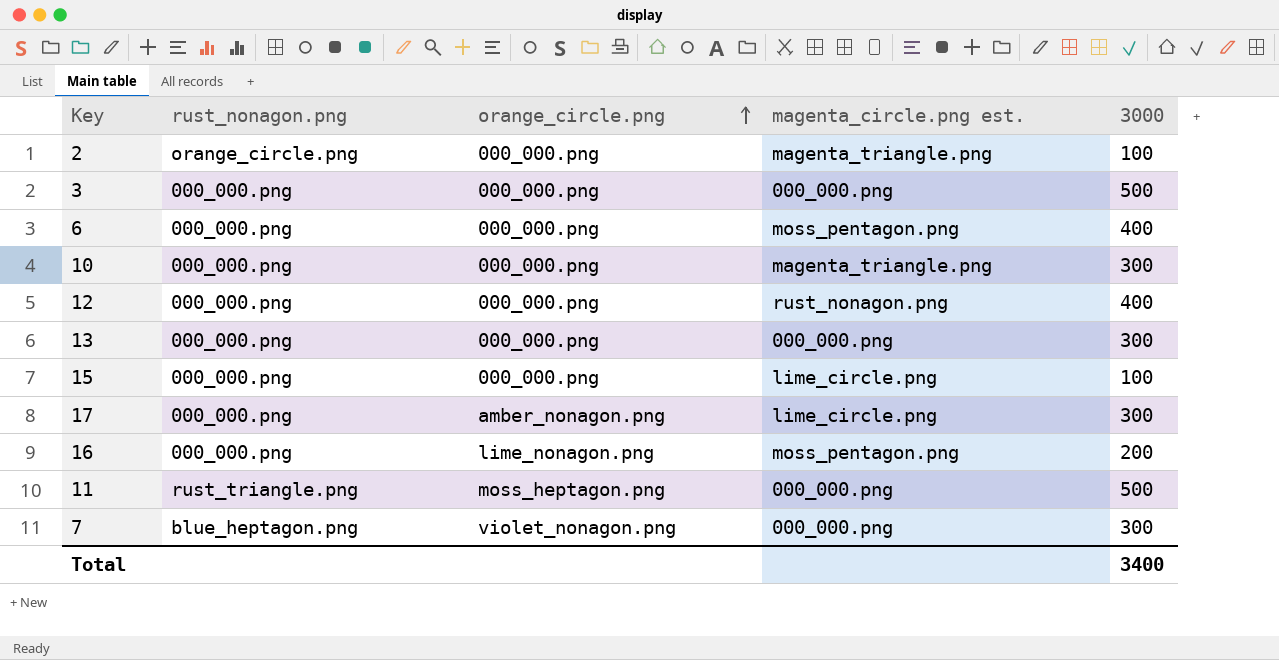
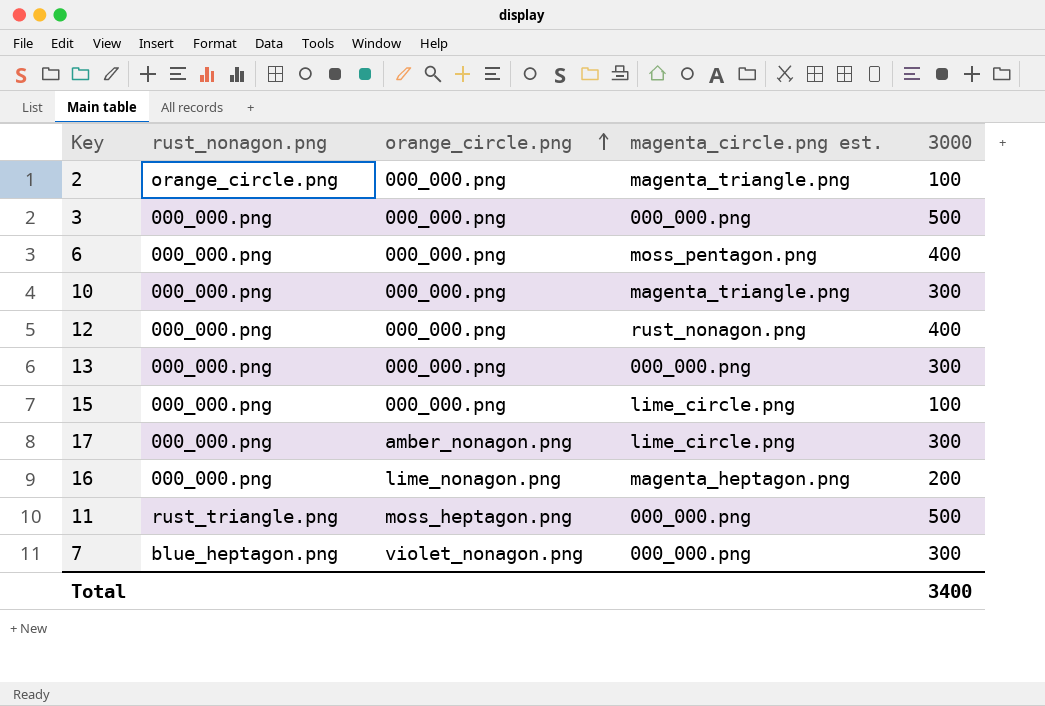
16 | magenta_circle.png est.: moss_pentagon.png -> magenta_heptagon.png

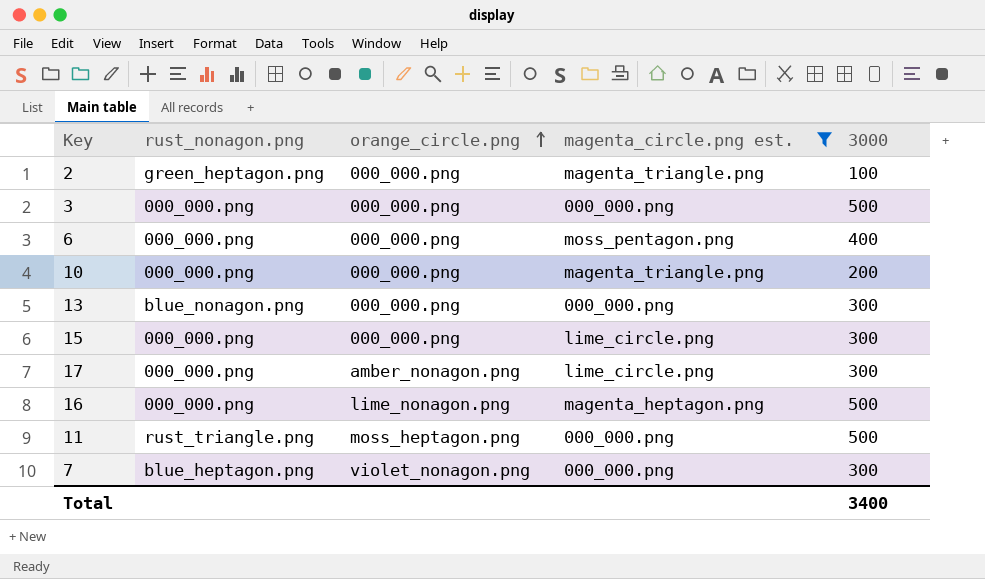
filter: none -> magenta_circle.png est. != rust_nonagon.png
2 | rust_nonagon.png: orange_circle.png -> green_heptagon.png
10 | 3000: 300 -> 200
13 | rust_nonagon.png: 000_000.png -> blue_nonagon.png
15 | 3000: 100 -> 300
16 | 3000: 200 -> 500

